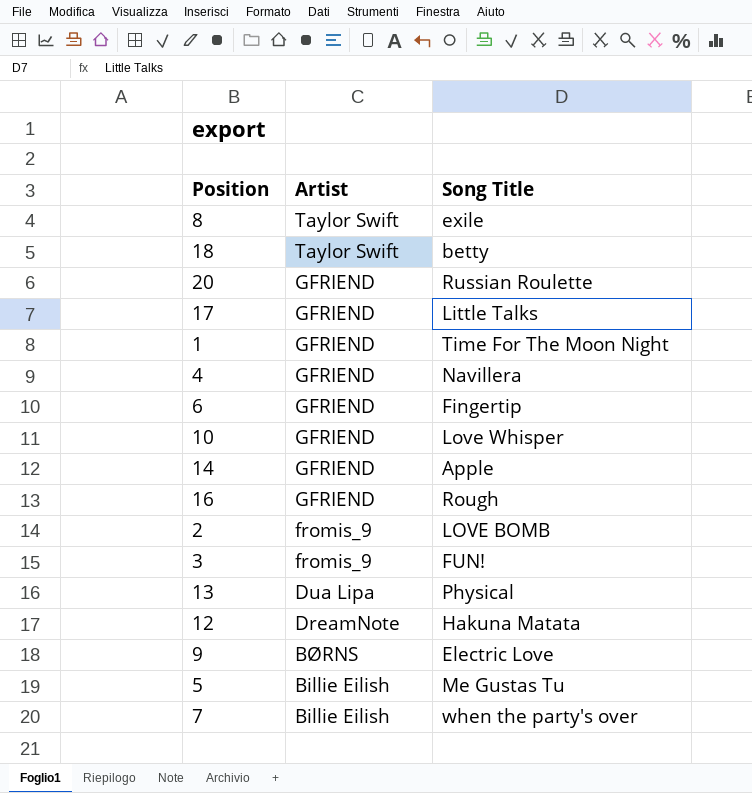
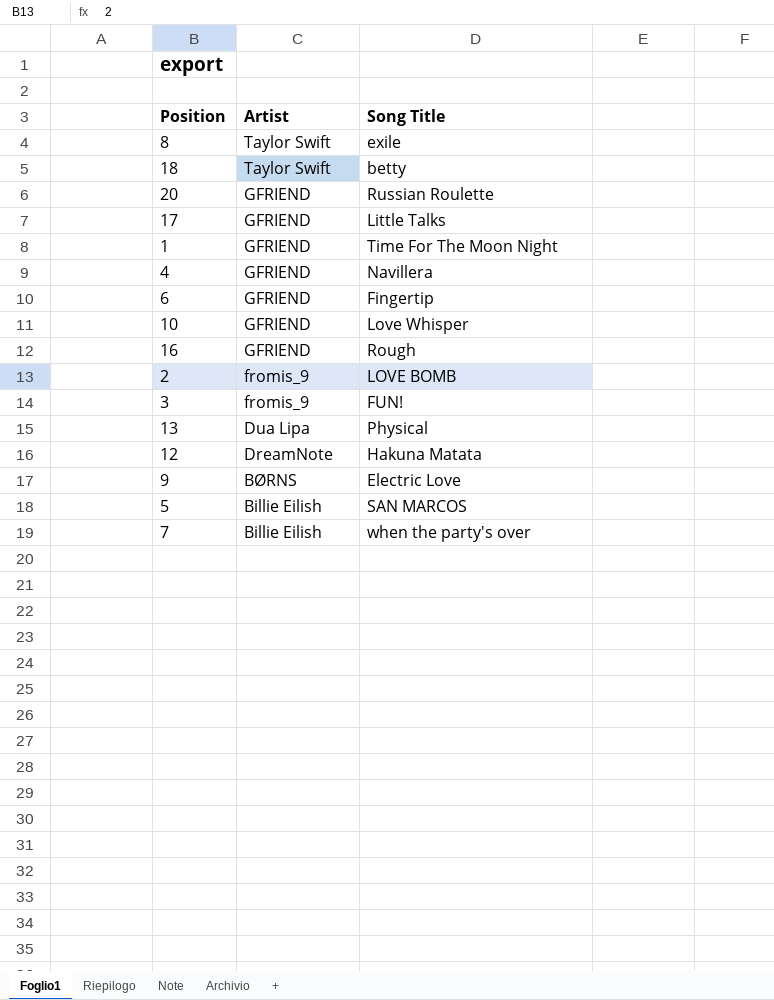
row 14: GFRIEND | Apple -> none
5 | Song Title: Me Gustas Tu -> SAN MARCOS

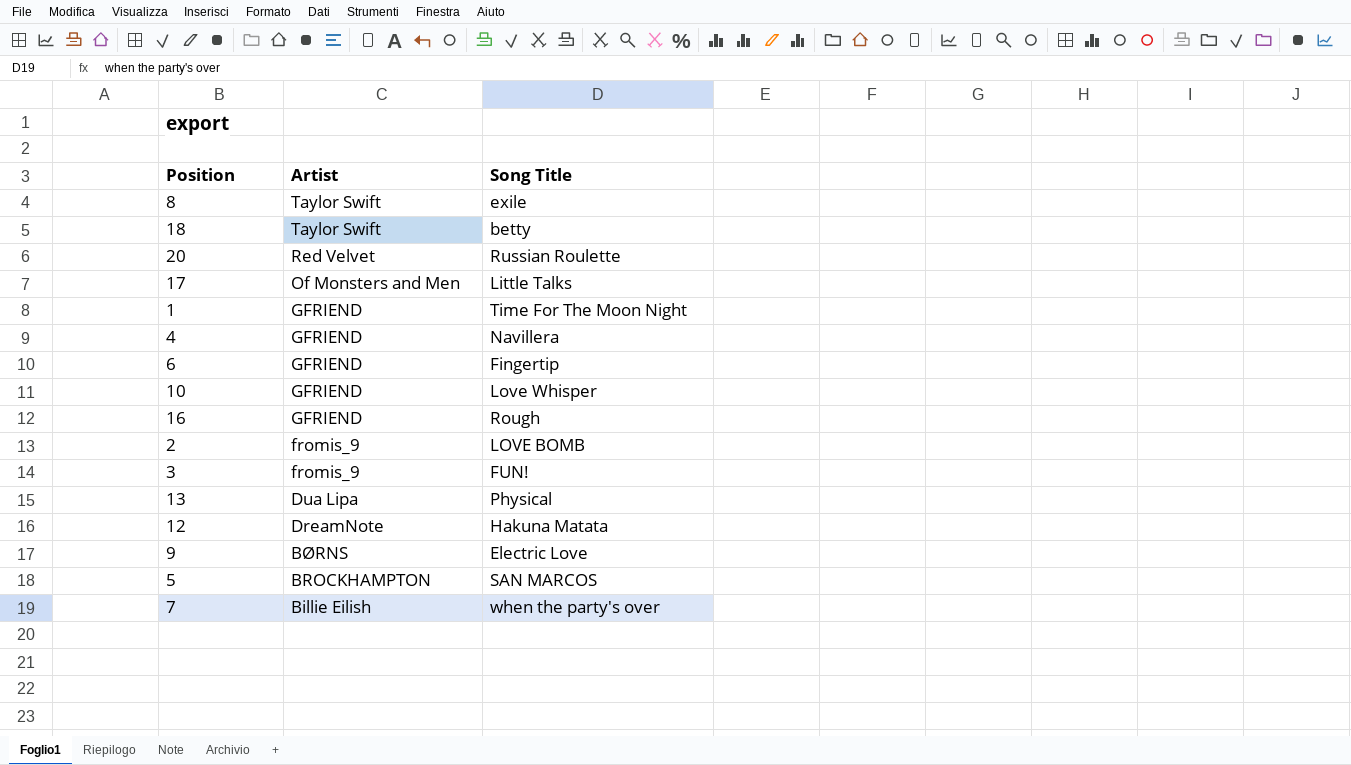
20 | Artist: GFRIEND -> Red Velvet
17 | Artist: GFRIEND -> Of Monsters and Men
5 | Artist: Billie Eilish -> BROCKHAMPTON

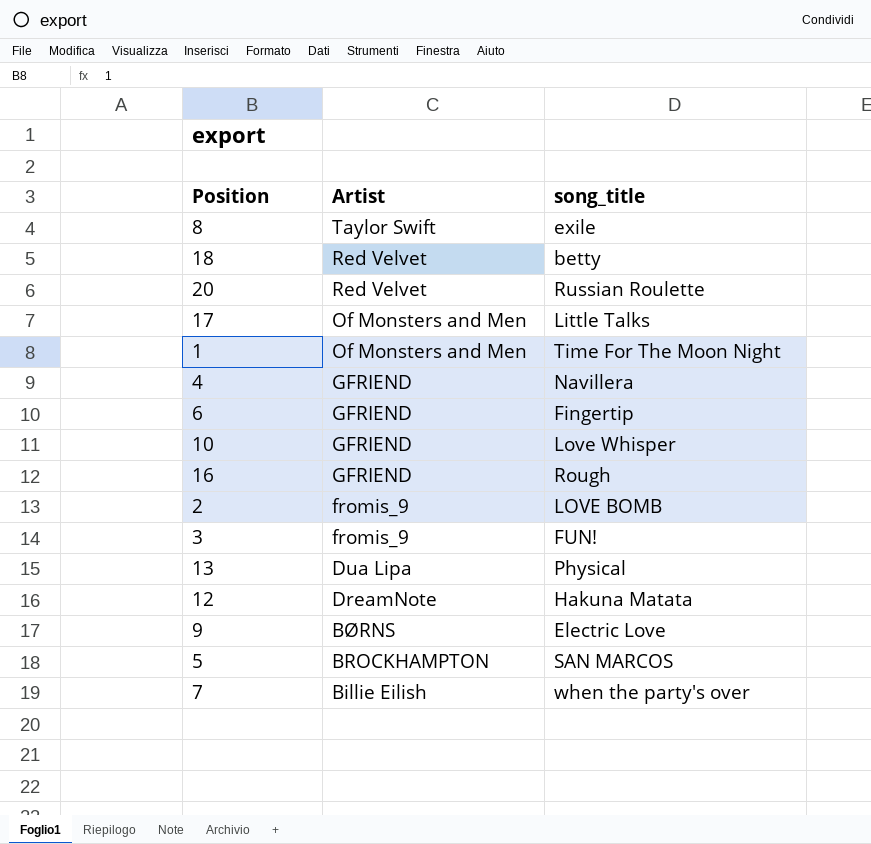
column name: Song Title -> song_title
18 | Artist: Taylor Swift -> Red Velvet
1 | Artist: GFRIEND -> Of Monsters and Men

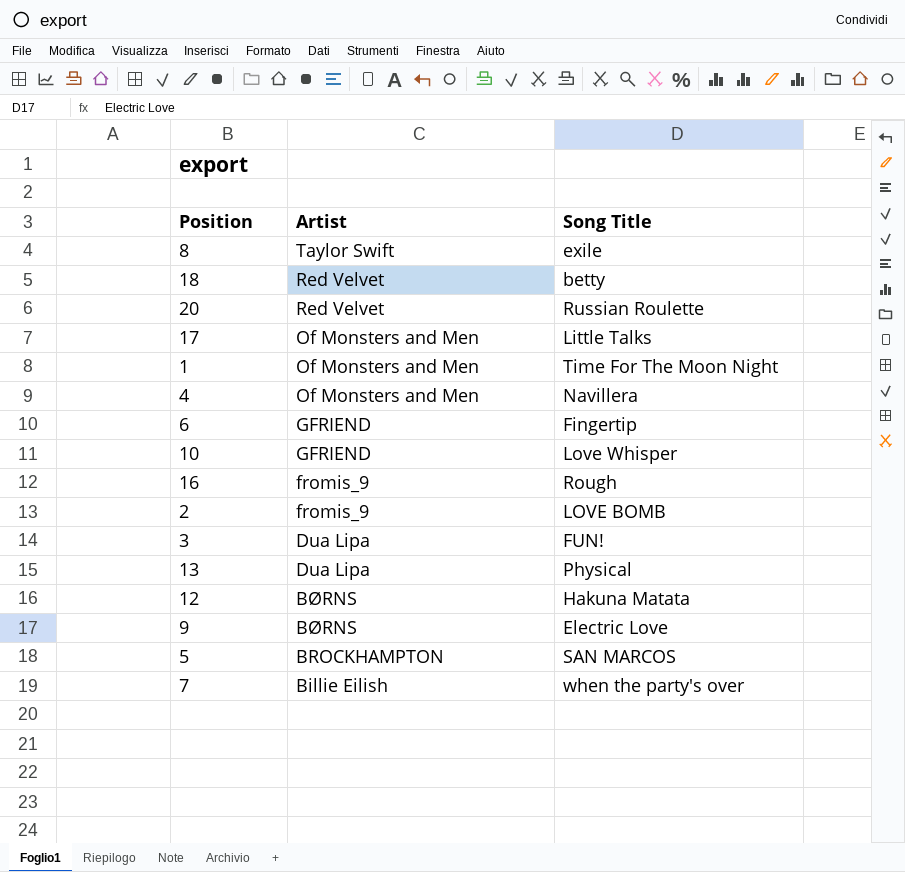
column name: song_title -> Song Title
4 | Artist: GFRIEND -> Of Monsters and Men
16 | Artist: GFRIEND -> fromis_9
3 | Artist: fromis_9 -> Dua Lipa
12 | Artist: DreamNote -> BØRNS

